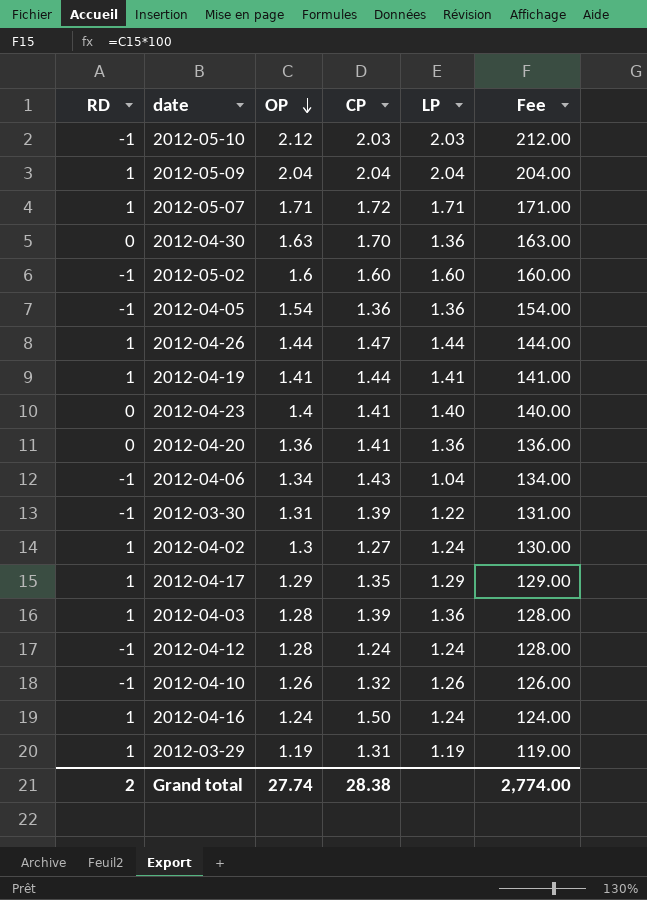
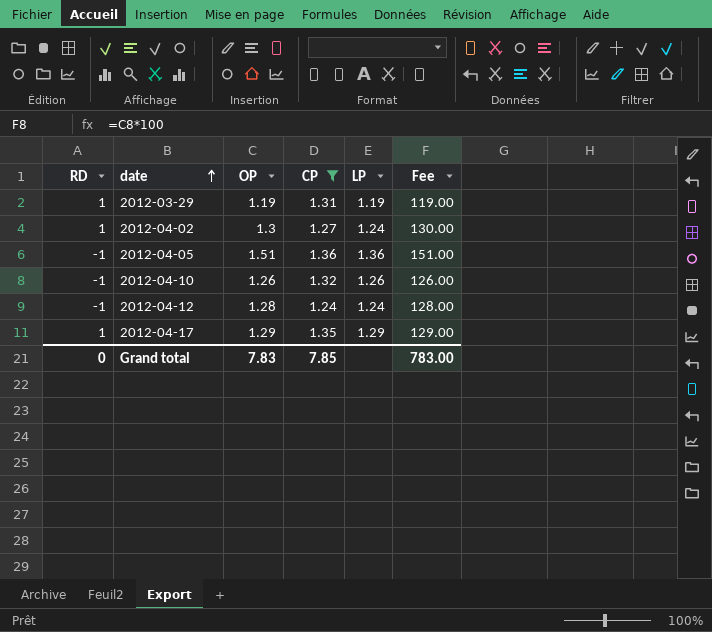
filter: none -> CP <= 1.36
row order: OP descending -> date ascending
2012-04-05 | OP: 1.54 -> 1.51
2012-04-05 | Fee: 154.00 -> 151.00
Grand total | RD: 2 -> 0
Grand total | OP: 27.74 -> 7.83
Grand total | CP: 28.38 -> 7.85
Grand total | Fee: 2,774.00 -> 783.00

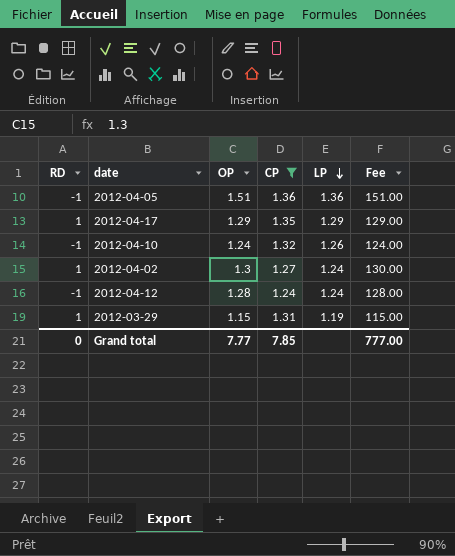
row order: date ascending -> LP descending
2012-04-10 | OP: 1.26 -> 1.24
2012-04-10 | Fee: 126.00 -> 124.00
2012-03-29 | OP: 1.19 -> 1.15
2012-03-29 | Fee: 119.00 -> 115.00
Grand total | OP: 7.83 -> 7.77
Grand total | Fee: 783.00 -> 777.00

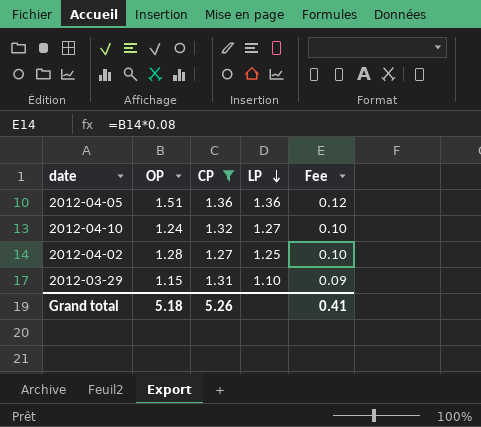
column RD | position: 1 -> none
column Fee | formula: [OP] * 100 -> [OP] * 0.08
row 2012-04-17: 1 | 1.29 | 1.35 | 1.29 | 129.00 -> none
row 2012-04-12: -1 | 1.28 | 1.24 | 1.24 | 128.00 -> none
2012-04-10 | LP: 1.26 -> 1.27
2012-04-02 | OP: 1.3 -> 1.28
2012-04-02 | LP: 1.24 -> 1.25
2012-03-29 | LP: 1.19 -> 1.10
Grand total | OP: 7.77 -> 5.18
Grand total | CP: 7.85 -> 5.26
Grand total | Fee: 777.00 -> 0.41

